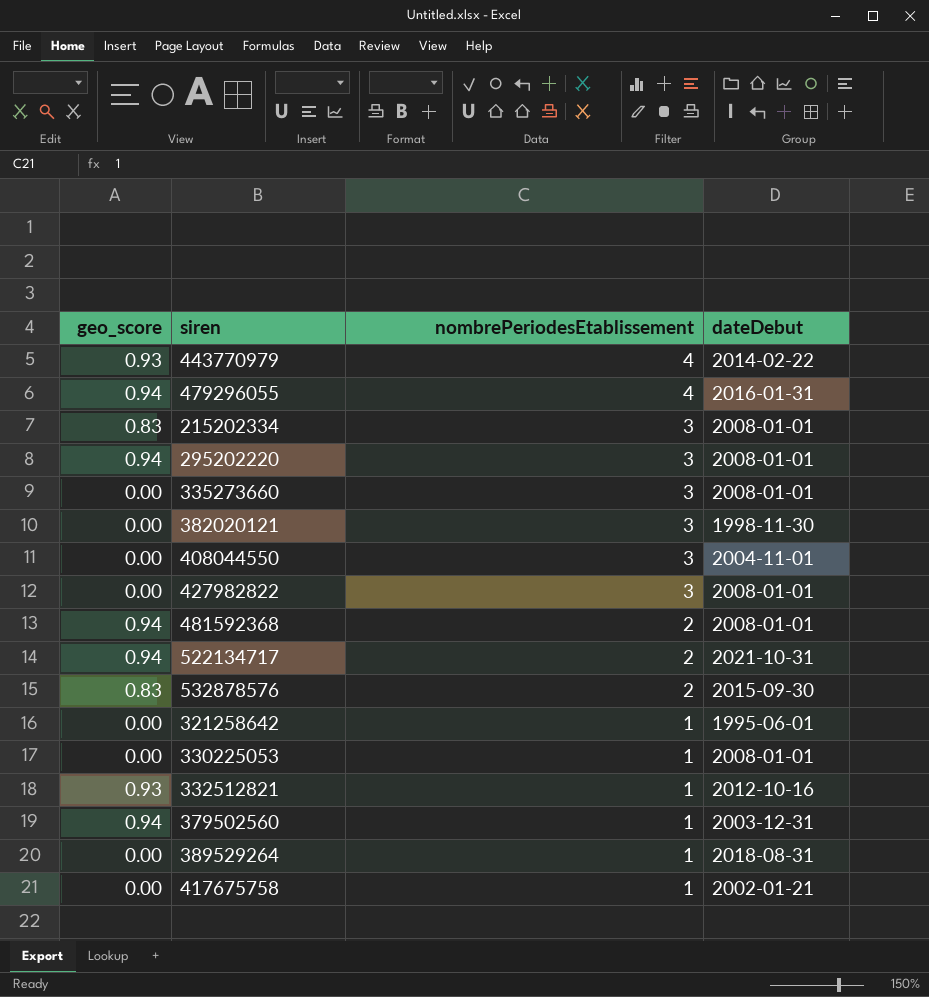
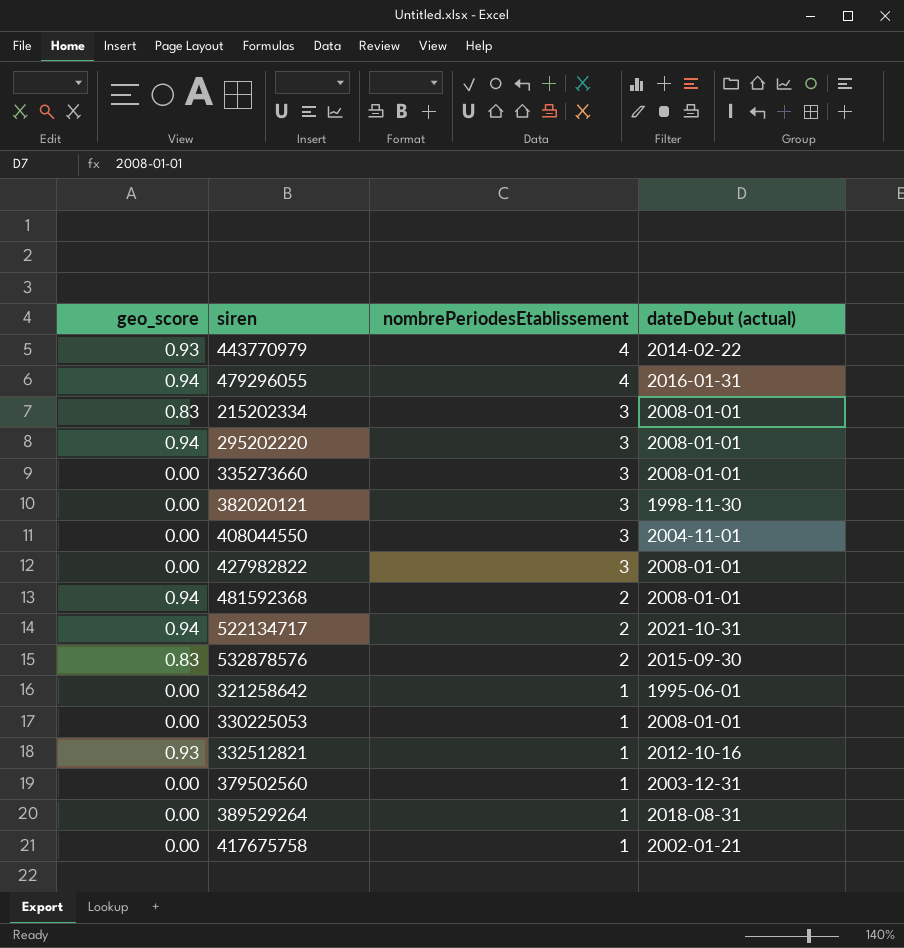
column name: dateDebut -> dateDebut (actual)
379502560 | geo_score: 0.94 -> 0.00

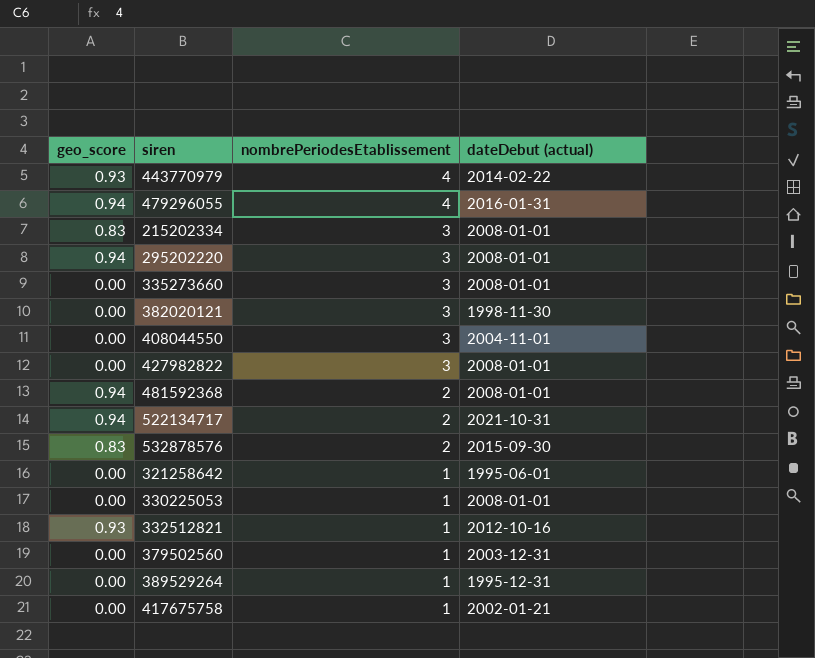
389529264 | dateDebut (actual): 2018-08-31 -> 1995-12-31

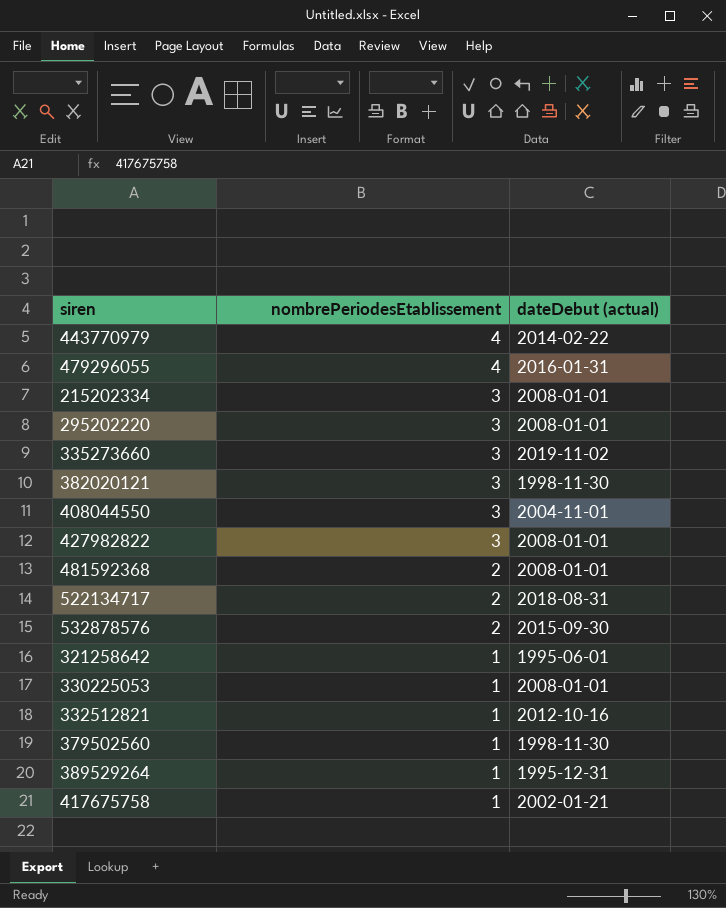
column geo_score | position: 1 -> none
335273660 | dateDebut (actual): 2008-01-01 -> 2019-11-02
522134717 | dateDebut (actual): 2021-10-31 -> 2018-08-31
379502560 | dateDebut (actual): 2003-12-31 -> 1998-11-30

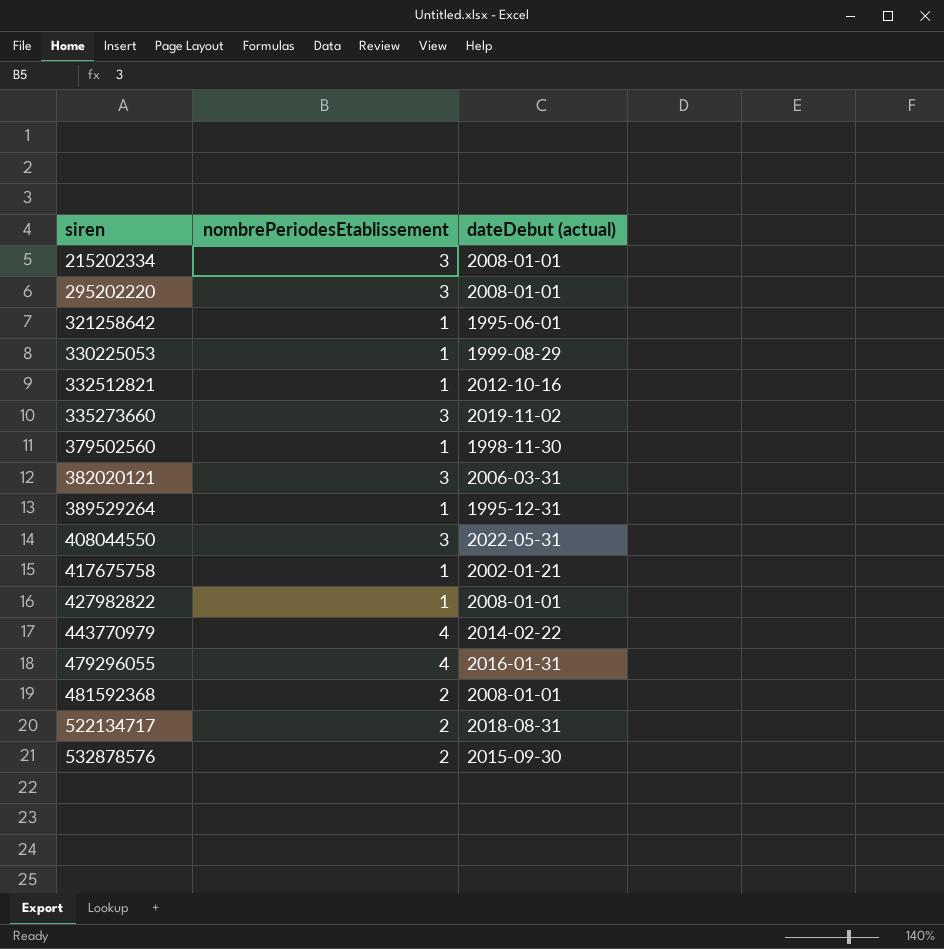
row order: nombrePeriodesEtablissement descending -> siren ascending
330225053 | dateDebut (actual): 2008-01-01 -> 1999-08-29
382020121 | dateDebut (actual): 1998-11-30 -> 2006-03-31
408044550 | dateDebut (actual): 2004-11-01 -> 2022-05-31
427982822 | nombrePeriodesEtablissement: 3 -> 1

